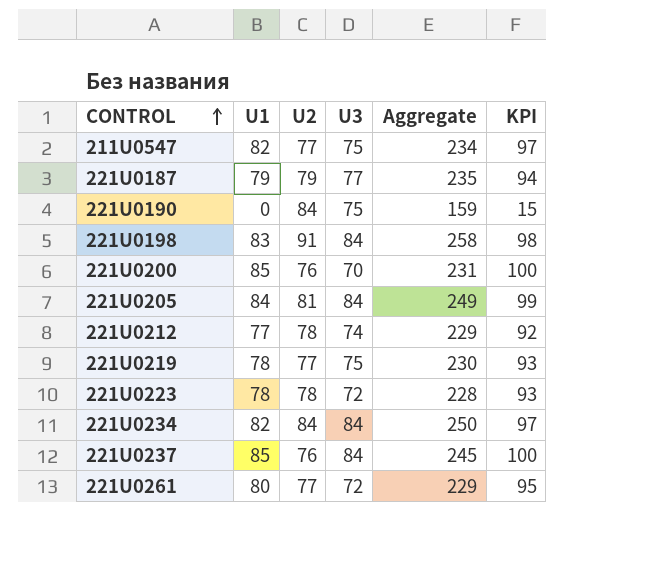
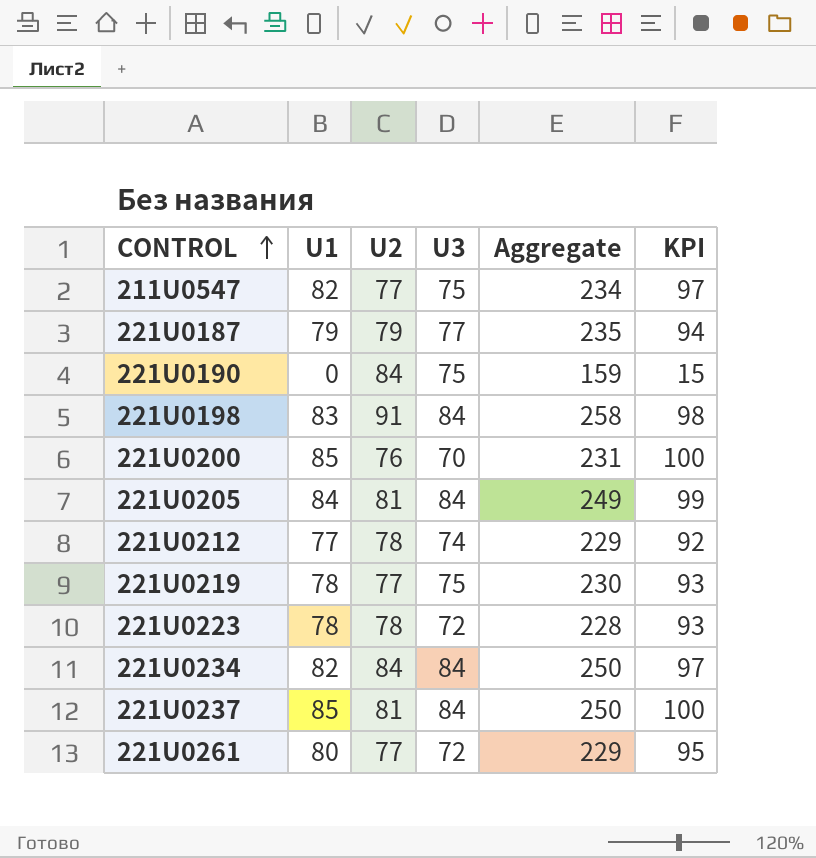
221U0237 | U2: 76 -> 81
221U0237 | Aggregate: 245 -> 250

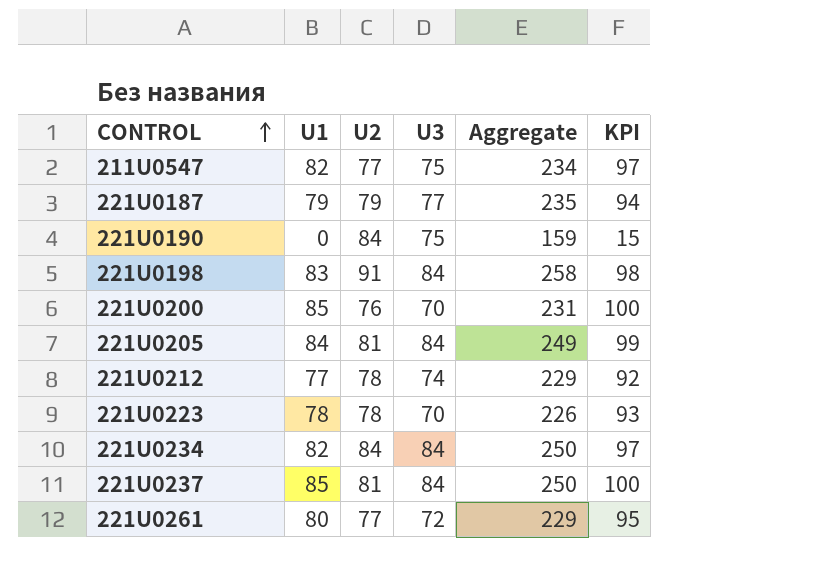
row 221U0219: 78 | 77 | 75 | 230 | 93 -> none
221U0223 | U3: 72 -> 70
221U0223 | Aggregate: 228 -> 226

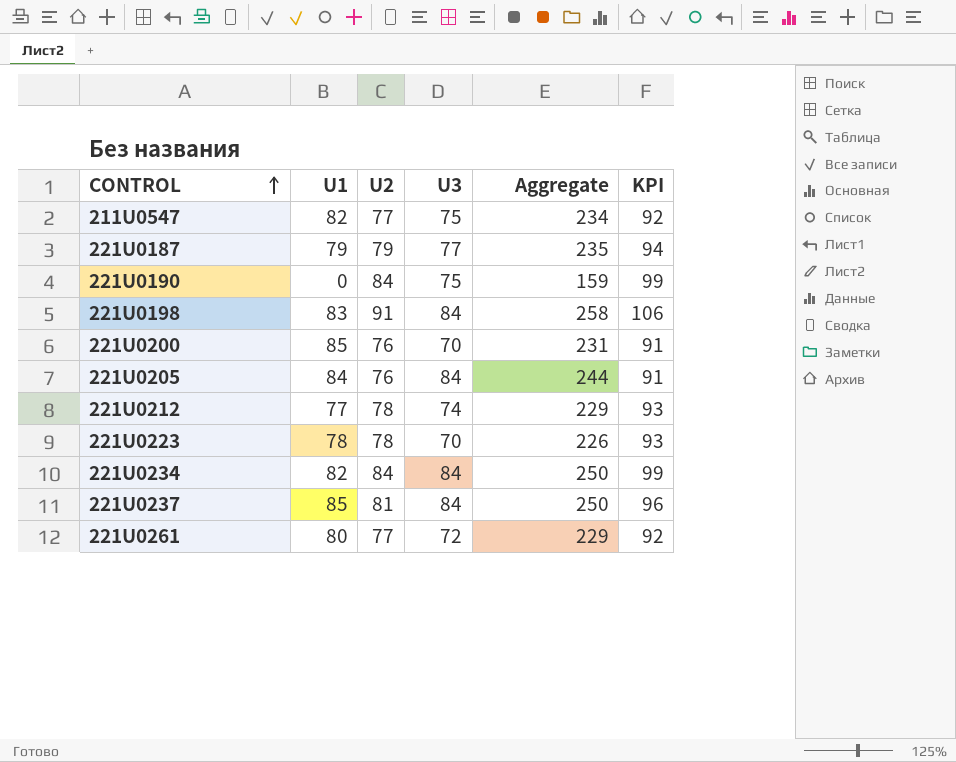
column KPI | formula: [U1] + 15 -> [U2] + 15
221U0205 | U2: 81 -> 76
221U0205 | Aggregate: 249 -> 244

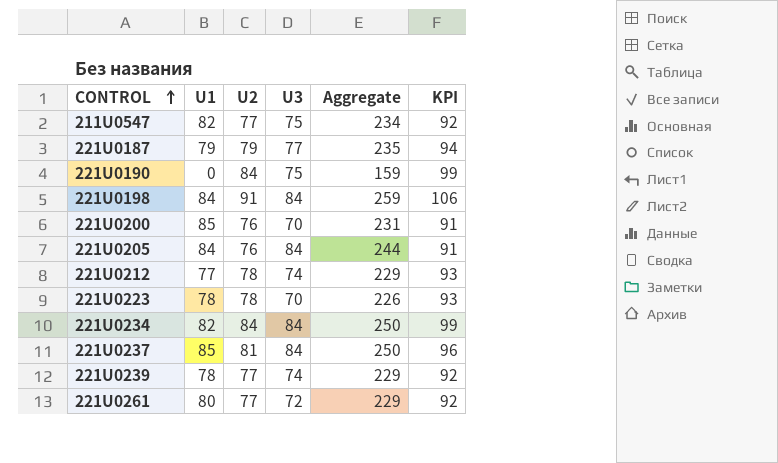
221U0198 | U1: 83 -> 84
221U0198 | Aggregate: 258 -> 259
row 221U0239: none -> 78 | 77 | 74 | 229 | 92

